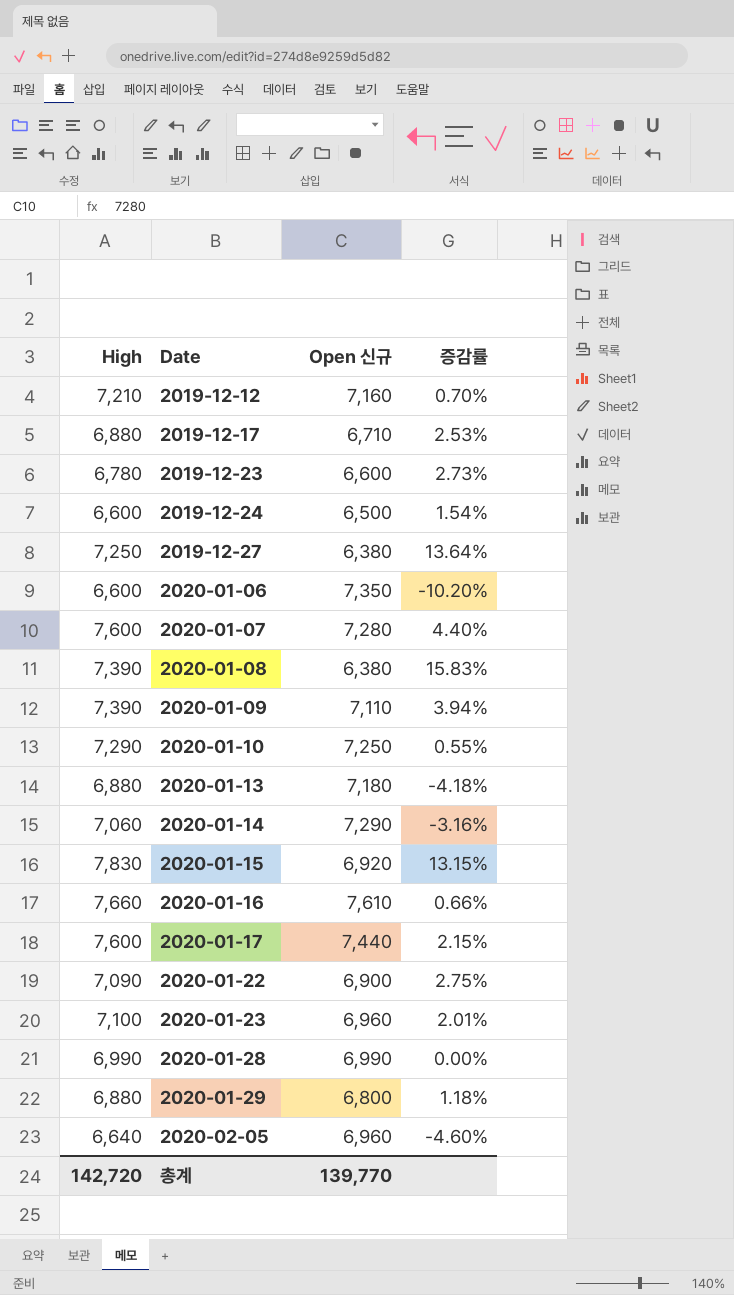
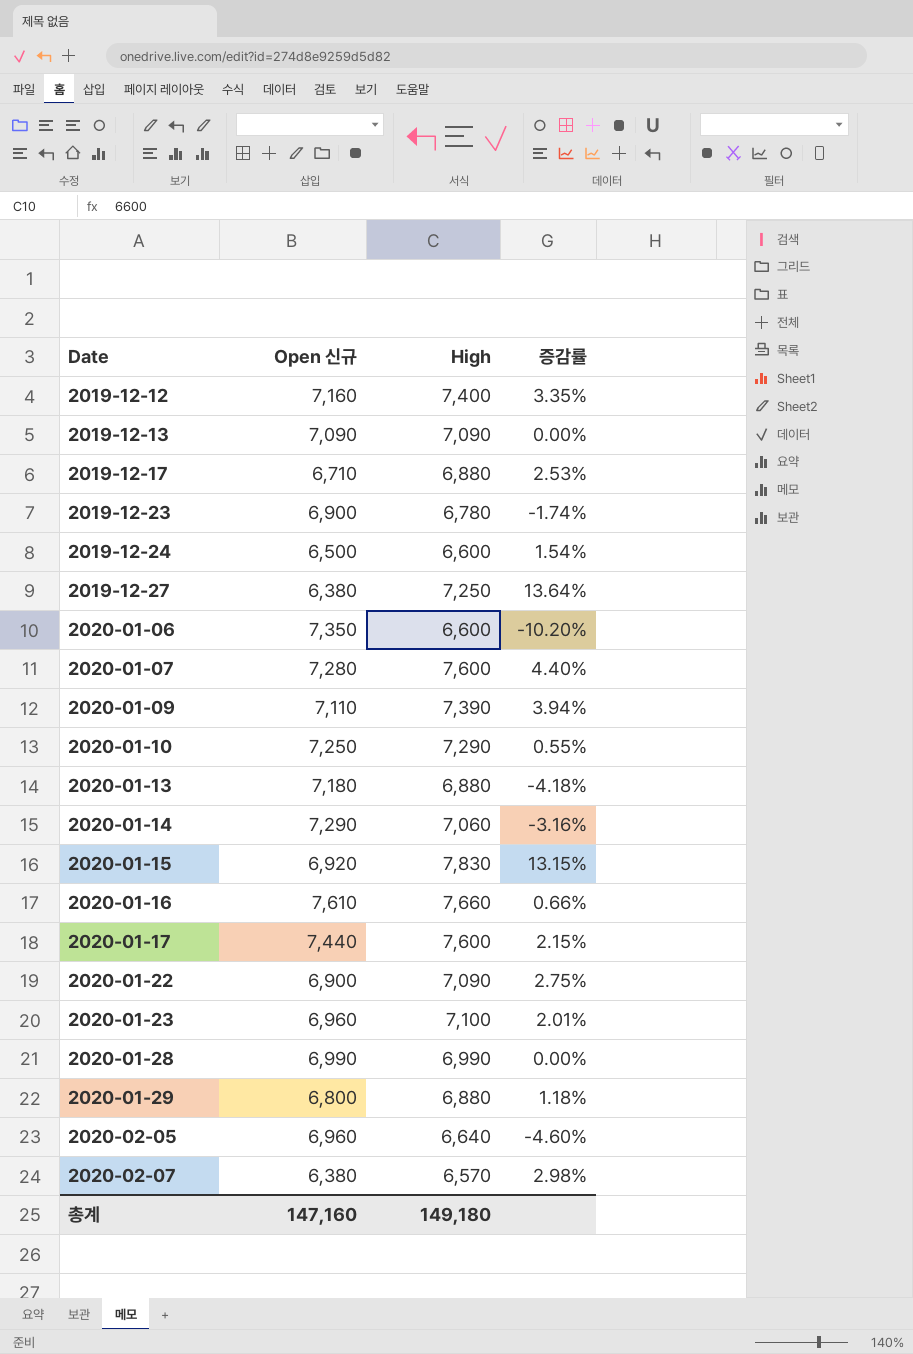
column High | position: 1 -> 3
row 2020-01-08: 7,390 | 6,380 | 15.83% -> none
2019-12-12 | High: 7,210 -> 7,400
2019-12-12 | 증감률: 0.70% -> 3.35%
row 2019-12-13: none -> 7,090 | 7,090 | 0.00%
2019-12-23 | Open 신규: 6,600 -> 6,900
2019-12-23 | 증감률: 2.73% -> -1.74%
row 2020-02-07: none -> 6,380 | 6,570 | 2.98%
총계 | Open 신규: 139,770 -> 147,160
총계 | High: 142,720 -> 149,180

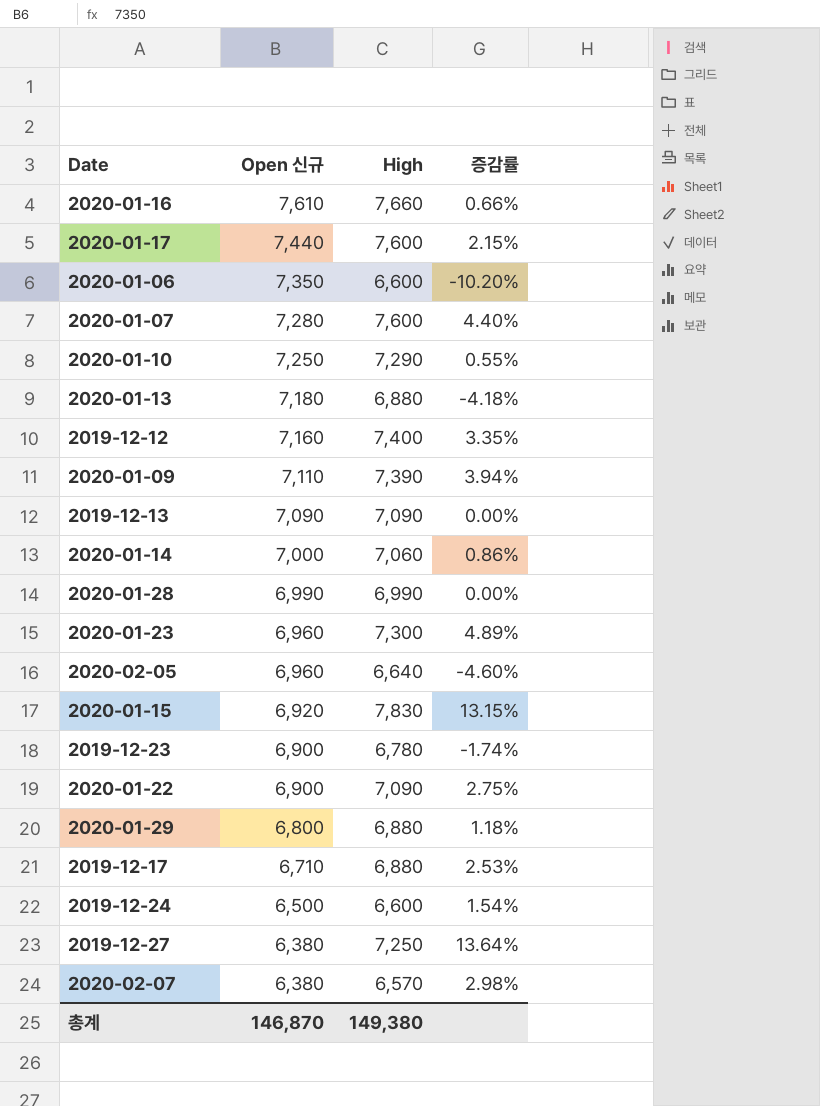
row order: Date ascending -> Open 신규 descending
2020-01-14 | Open 신규: 7,290 -> 7,000
2020-01-14 | 증감률: -3.16% -> 0.86%
2020-01-23 | High: 7,100 -> 7,300
2020-01-23 | 증감률: 2.01% -> 4.89%
총계 | Open 신규: 147,160 -> 146,870
총계 | High: 149,180 -> 149,380

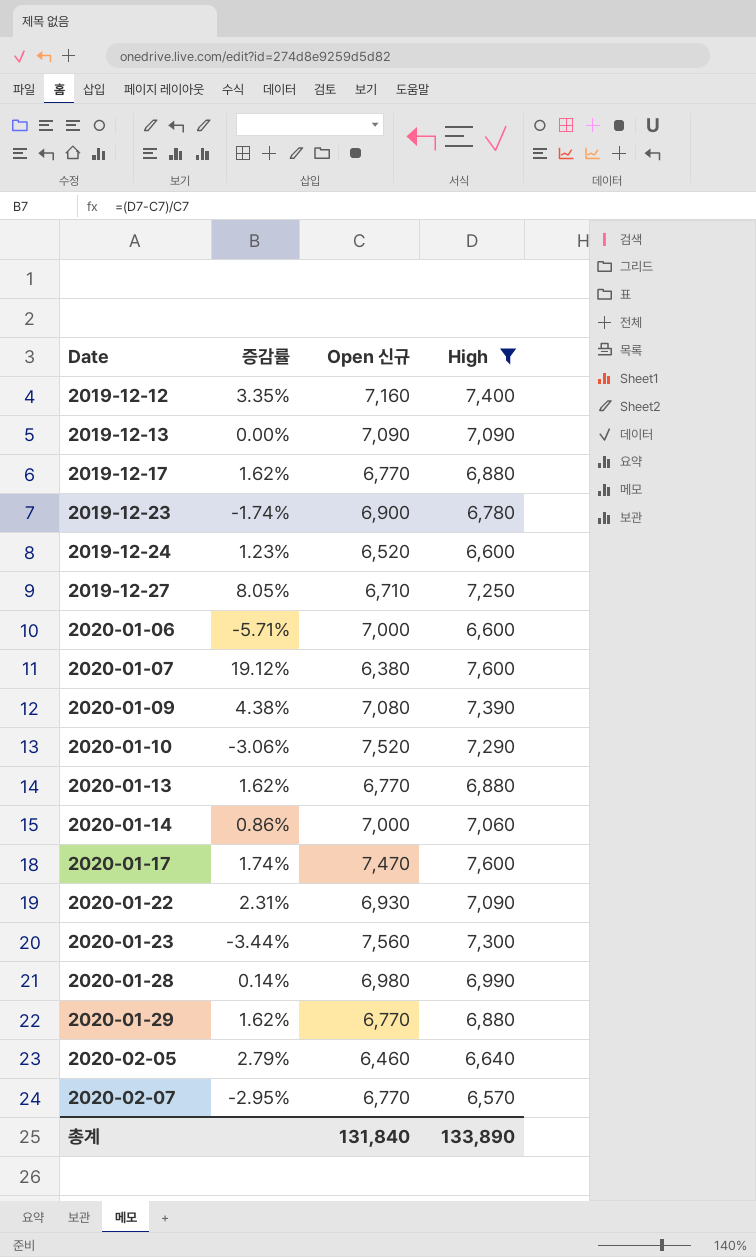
filter: none -> High <= 7,600
row order: Open 신규 descending -> Date ascending
column 증감률 | position: 4 -> 2
2019-12-17 | 증감률: 2.53% -> 1.62%
2019-12-17 | Open 신규: 6,710 -> 6,770
2019-12-24 | 증감률: 1.54% -> 1.23%
2019-12-24 | Open 신규: 6,500 -> 6,520
2019-12-27 | 증감률: 13.64% -> 8.05%
2019-12-27 | Open 신규: 6,380 -> 6,710
2020-01-06 | 증감률: -10.20% -> -5.71%
2020-01-06 | Open 신규: 7,350 -> 7,000
2020-01-07 | 증감률: 4.40% -> 19.12%
2020-01-07 | Open 신규: 7,280 -> 6,380
2020-01-09 | 증감률: 3.94% -> 4.38%
2020-01-09 | Open 신규: 7,110 -> 7,080
2020-01-10 | 증감률: 0.55% -> -3.06%
2020-01-10 | Open 신규: 7,250 -> 7,520
2020-01-13 | 증감률: -4.18% -> 1.62%
2020-01-13 | Open 신규: 7,180 -> 6,770
2020-01-17 | 증감률: 2.15% -> 1.74%
2020-01-17 | Open 신규: 7,440 -> 7,470
2020-01-22 | 증감률: 2.75% -> 2.31%
2020-01-22 | Open 신규: 6,900 -> 6,930
2020-01-23 | 증감률: 4.89% -> -3.44%
2020-01-23 | Open 신규: 6,960 -> 7,560
2020-01-28 | 증감률: 0.00% -> 0.14%
2020-01-28 | Open 신규: 6,990 -> 6,980
2020-01-29 | 증감률: 1.18% -> 1.62%
2020-01-29 | Open 신규: 6,800 -> 6,770
2020-02-05 | 증감률: -4.60% -> 2.79%
2020-02-05 | Open 신규: 6,960 -> 6,460
2020-02-07 | 증감률: 2.98% -> -2.95%
2020-02-07 | Open 신규: 6,380 -> 6,770
총계 | Open 신규: 146,870 -> 131,840
총계 | High: 149,380 -> 133,890

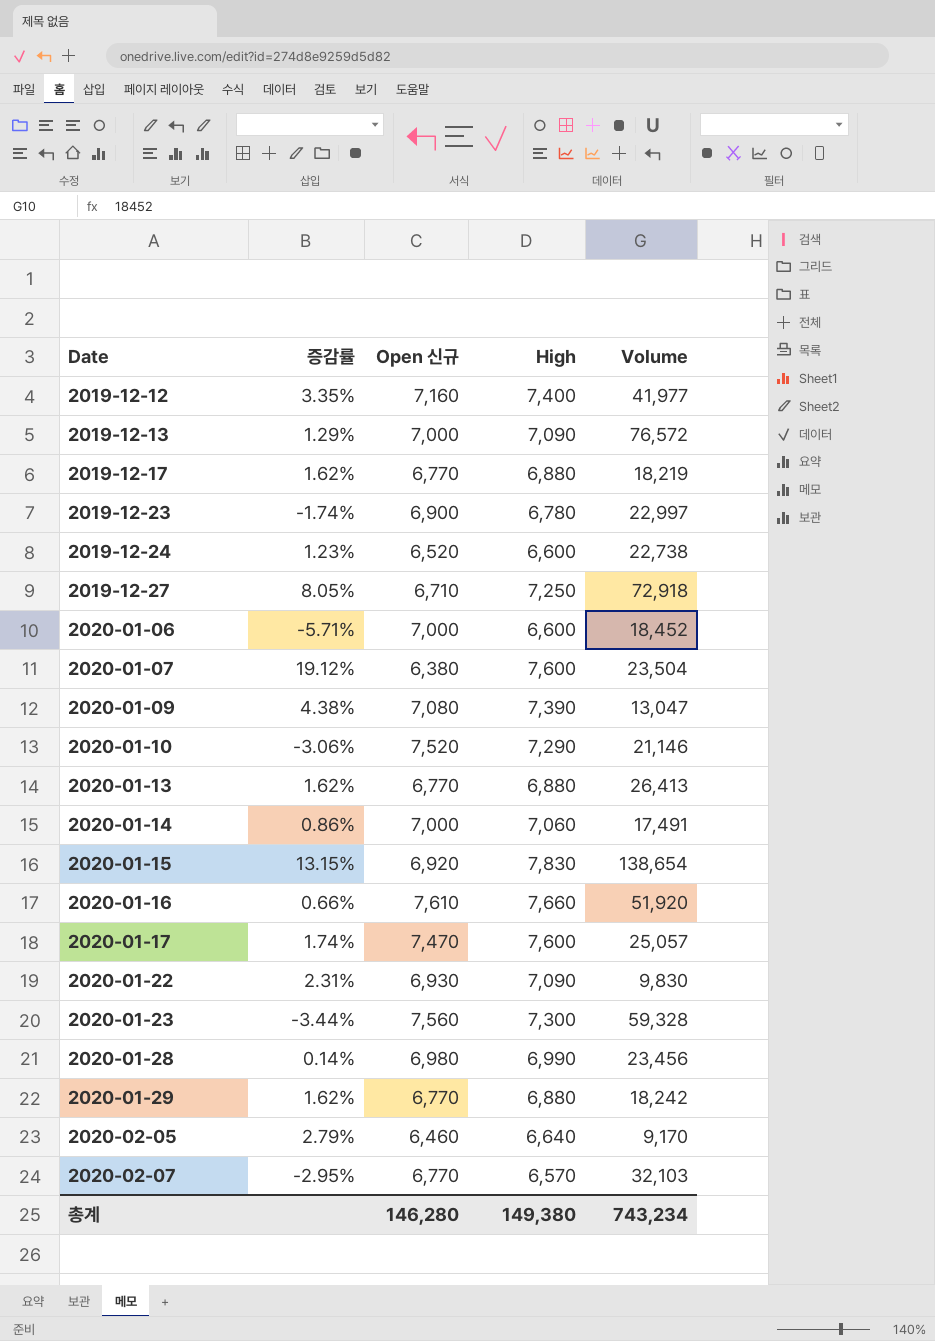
filter: High <= 7,600 -> none
column Volume | position: none -> 5
2019-12-13 | 증감률: 0.00% -> 1.29%
2019-12-13 | Open 신규: 7,090 -> 7,000
총계 | Open 신규: 131,840 -> 146,280
총계 | High: 133,890 -> 149,380

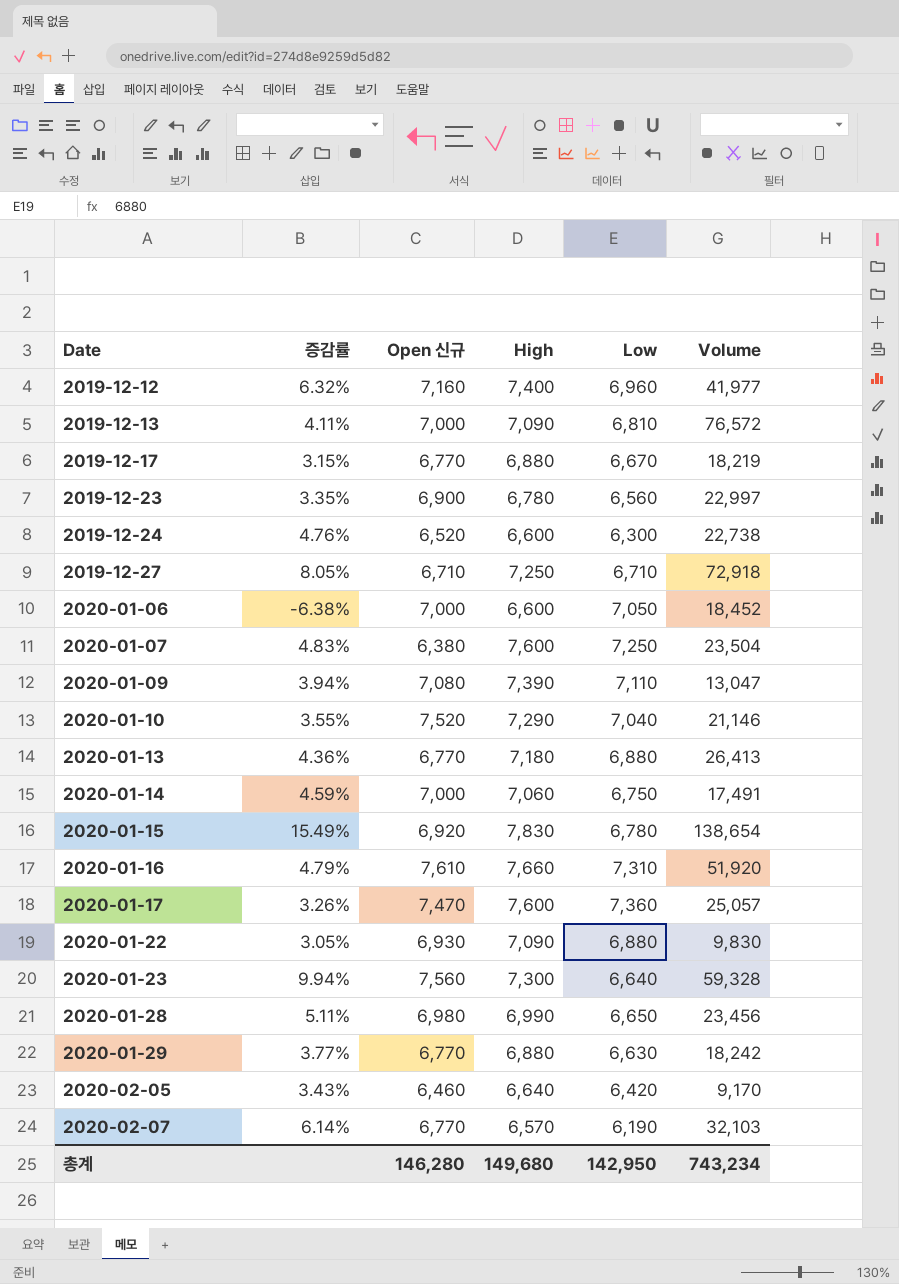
column 증감률 | formula: ([High] - [Open 신규]) / [Open 신규] -> ([High] - [Low]) / [Low]
column Low | position: none -> 5
2020-01-13 | High: 6,880 -> 7,180
총계 | High: 149,380 -> 149,680

